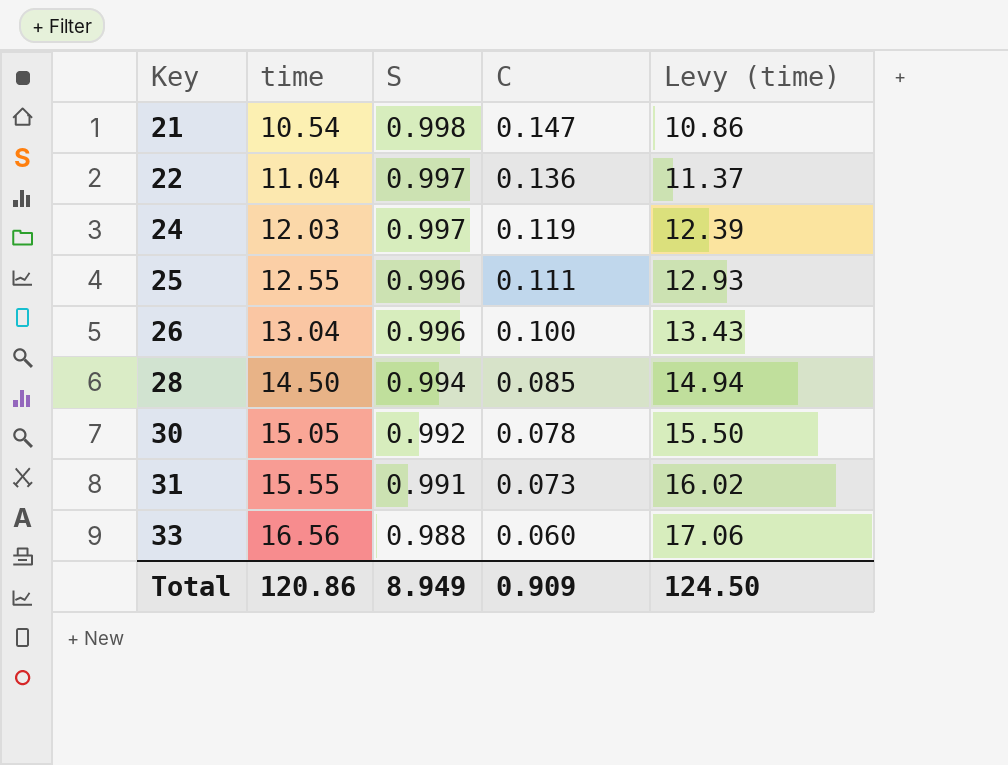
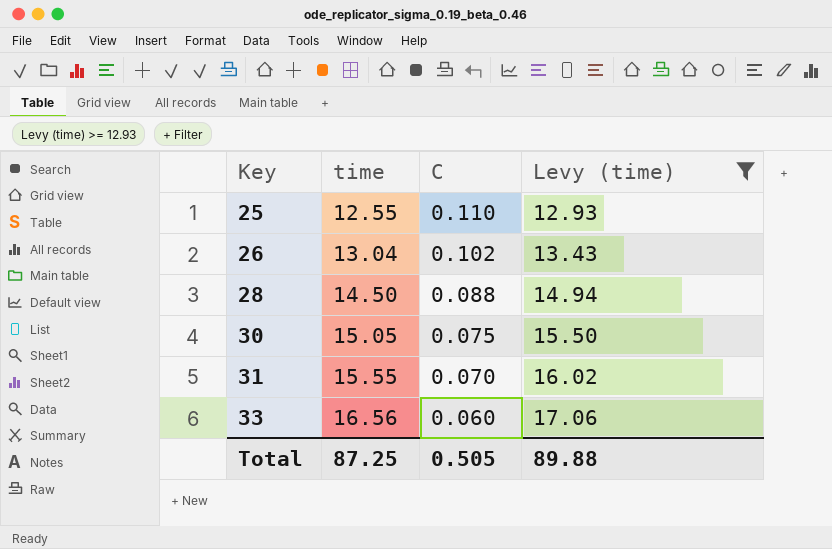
filter: none -> Levy (time) >= 12.93
column S | position: 3 -> none
25 | C: 0.111 -> 0.110
26 | C: 0.100 -> 0.102
28 | C: 0.085 -> 0.088
30 | C: 0.078 -> 0.075
31 | C: 0.073 -> 0.070
Total | time: 120.86 -> 87.25
Total | C: 0.909 -> 0.505
Total | Levy (time): 124.50 -> 89.88

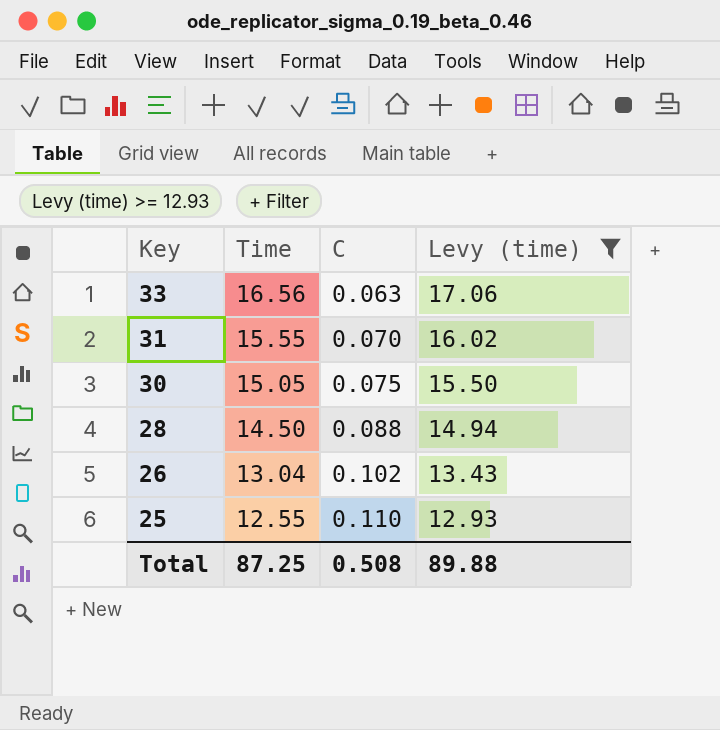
row order: Key ascending -> Key descending
column name: time -> Time
33 | C: 0.060 -> 0.063
Total | C: 0.505 -> 0.508

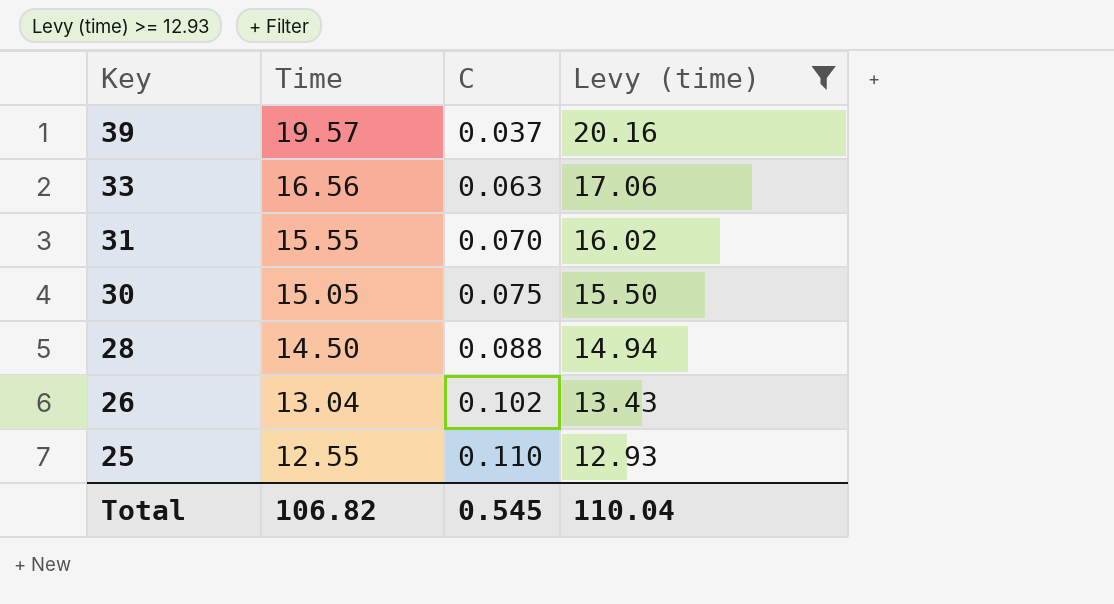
row 39: none -> 19.57 | 0.037 | 20.16
Total | Time: 87.25 -> 106.82
Total | C: 0.508 -> 0.545
Total | Levy (time): 89.88 -> 110.04

